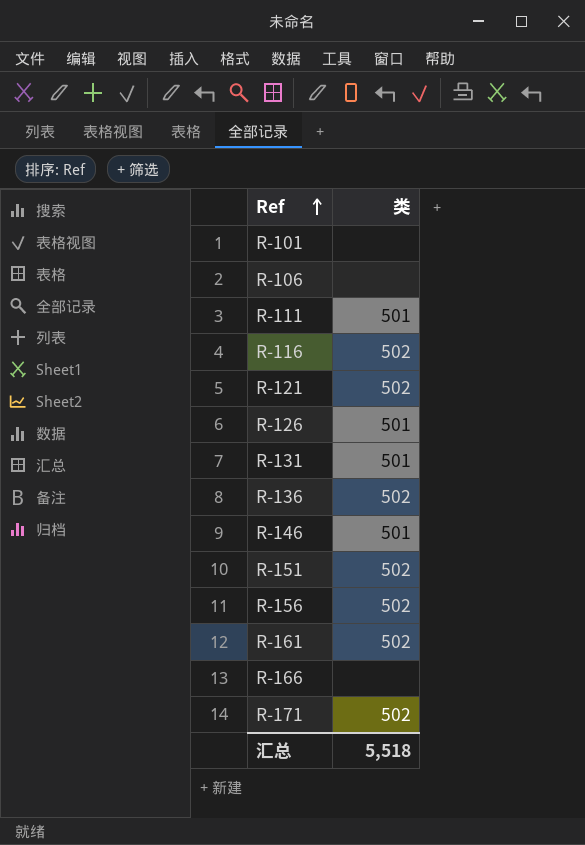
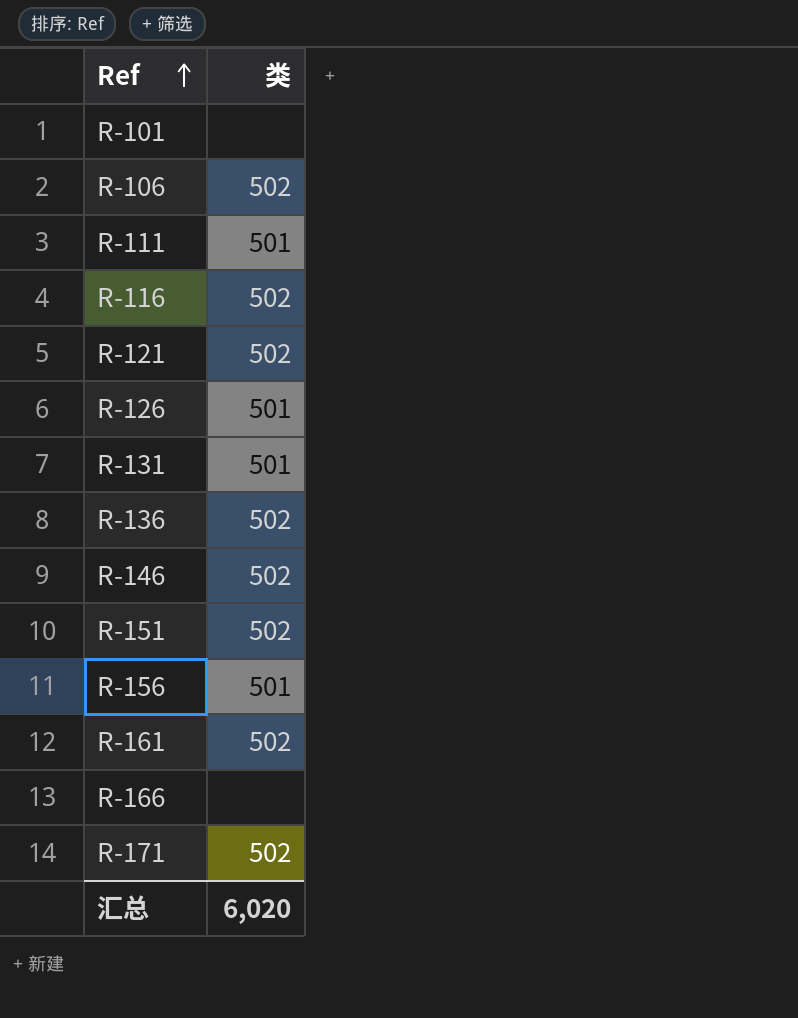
R-106 | 类: none -> 502
R-146 | 类: 501 -> 502
R-156 | 类: 502 -> 501
汇总 | 类: 5,518 -> 6,020

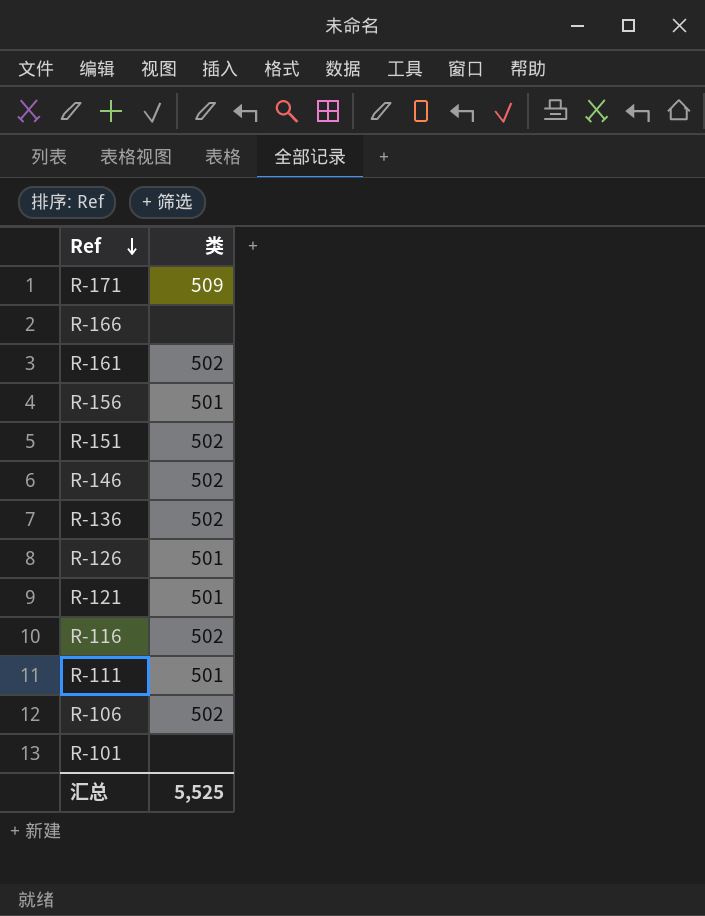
row order: Ref ascending -> Ref descending
row R-131: 501 -> none
R-171 | 类: 502 -> 509
R-121 | 类: 502 -> 501
汇总 | 类: 6,020 -> 5,525

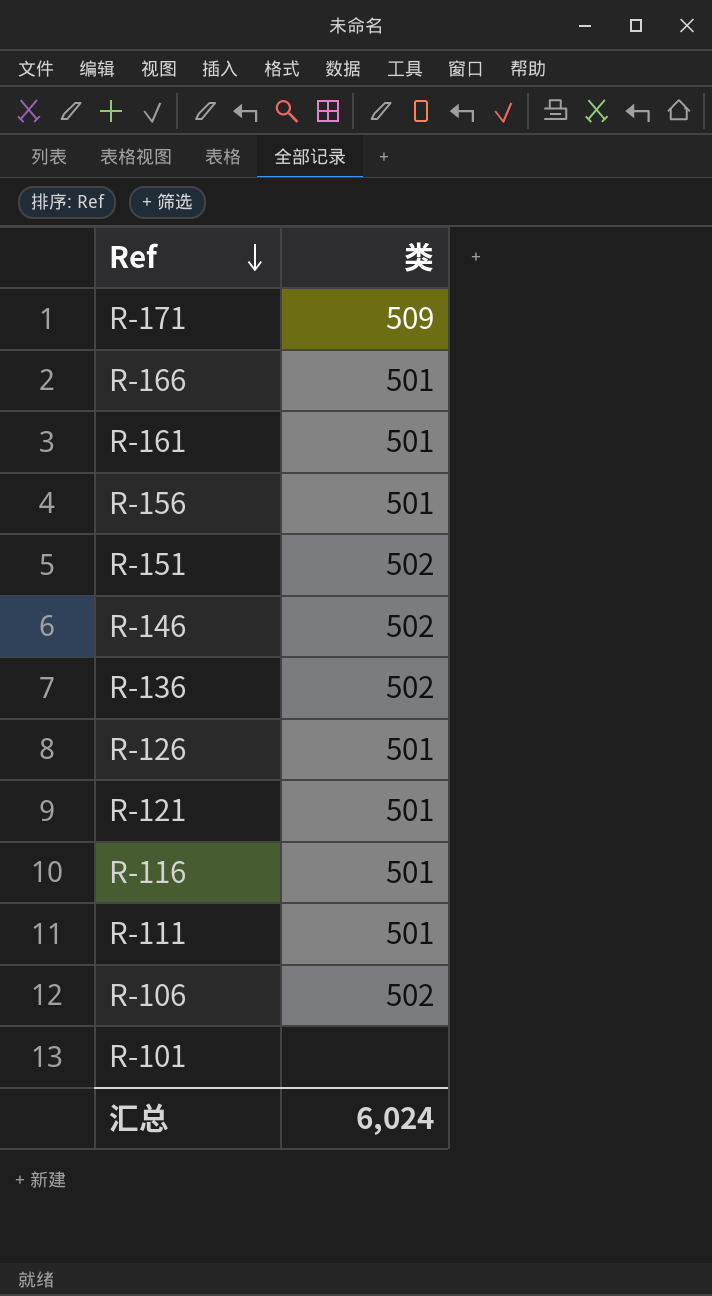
R-166 | 类: none -> 501
R-161 | 类: 502 -> 501
R-116 | 类: 502 -> 501
汇总 | 类: 5,525 -> 6,024

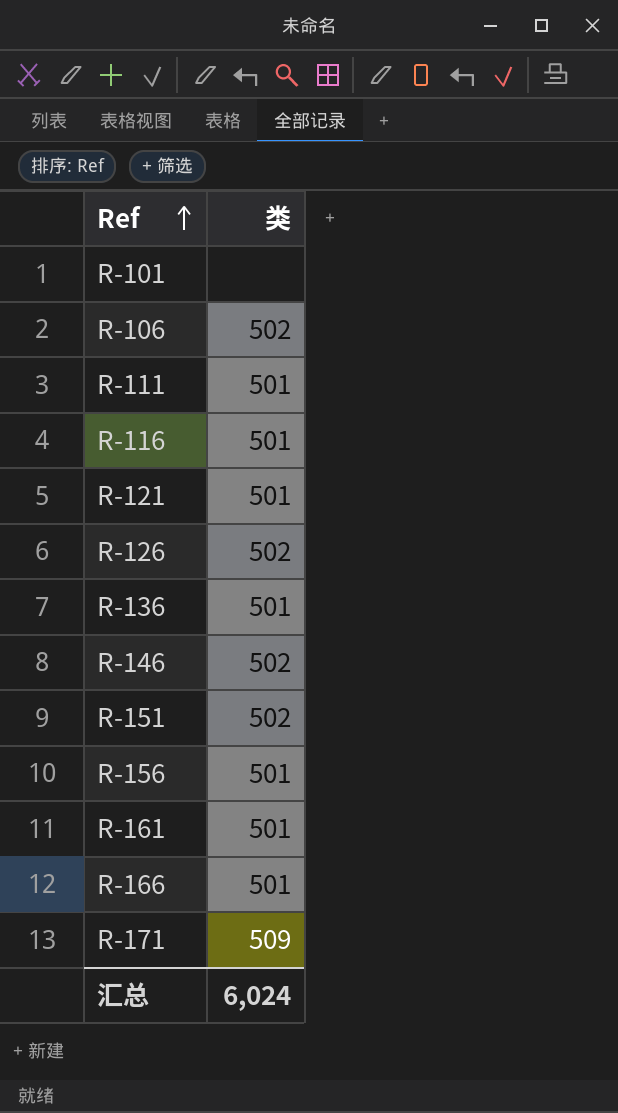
row order: Ref descending -> Ref ascending
R-126 | 类: 501 -> 502
R-136 | 类: 502 -> 501

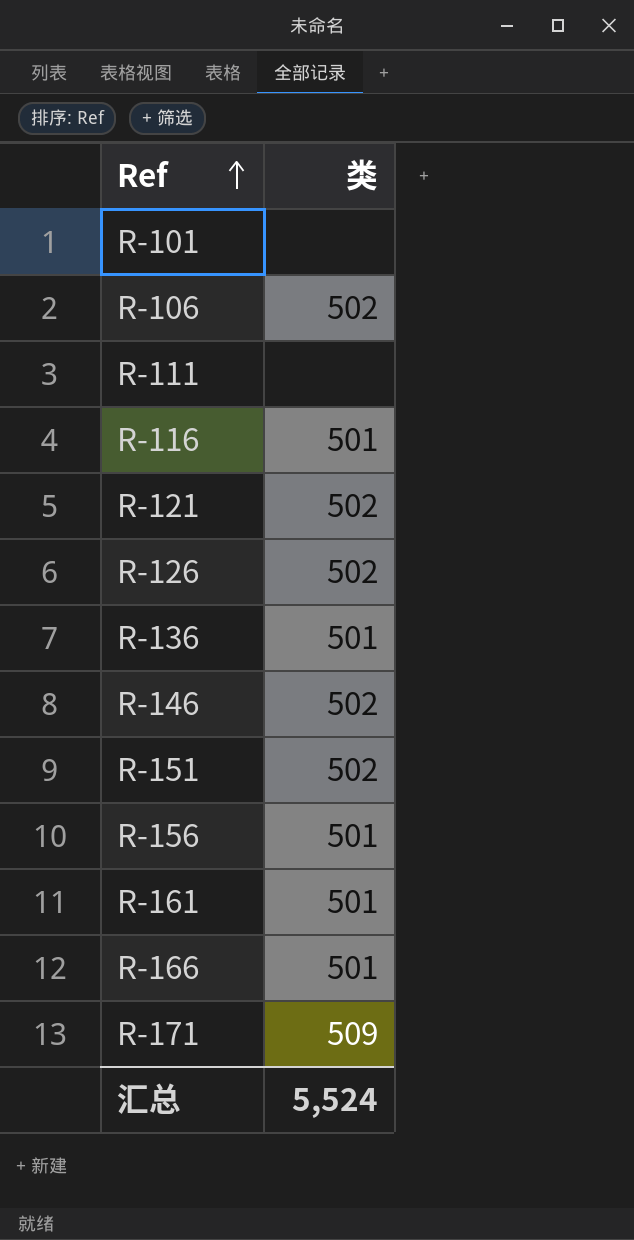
R-111 | 类: 501 -> none
R-121 | 类: 501 -> 502
汇总 | 类: 6,024 -> 5,524

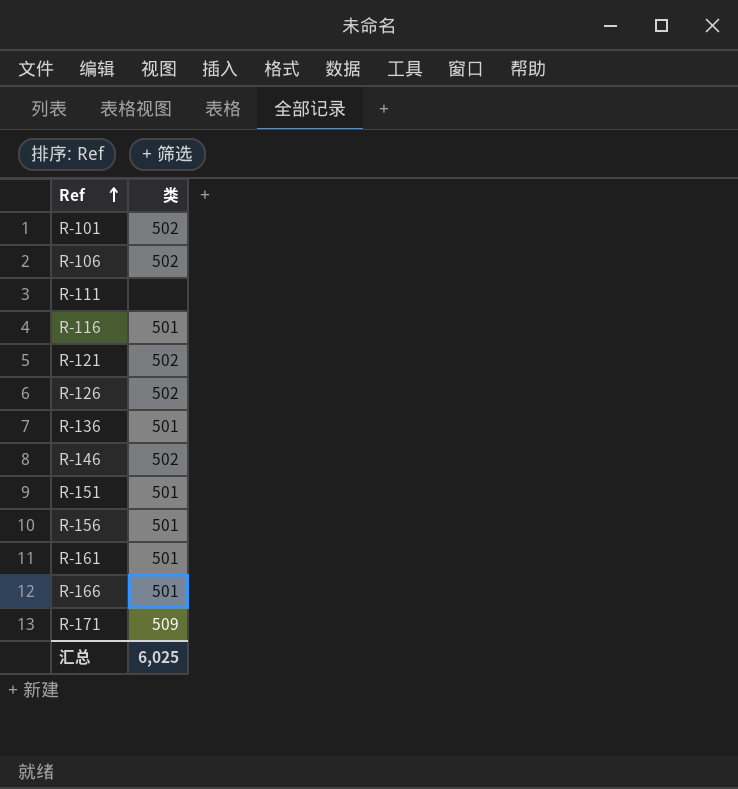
R-101 | 类: none -> 502
R-151 | 类: 502 -> 501
汇总 | 类: 5,524 -> 6,025

